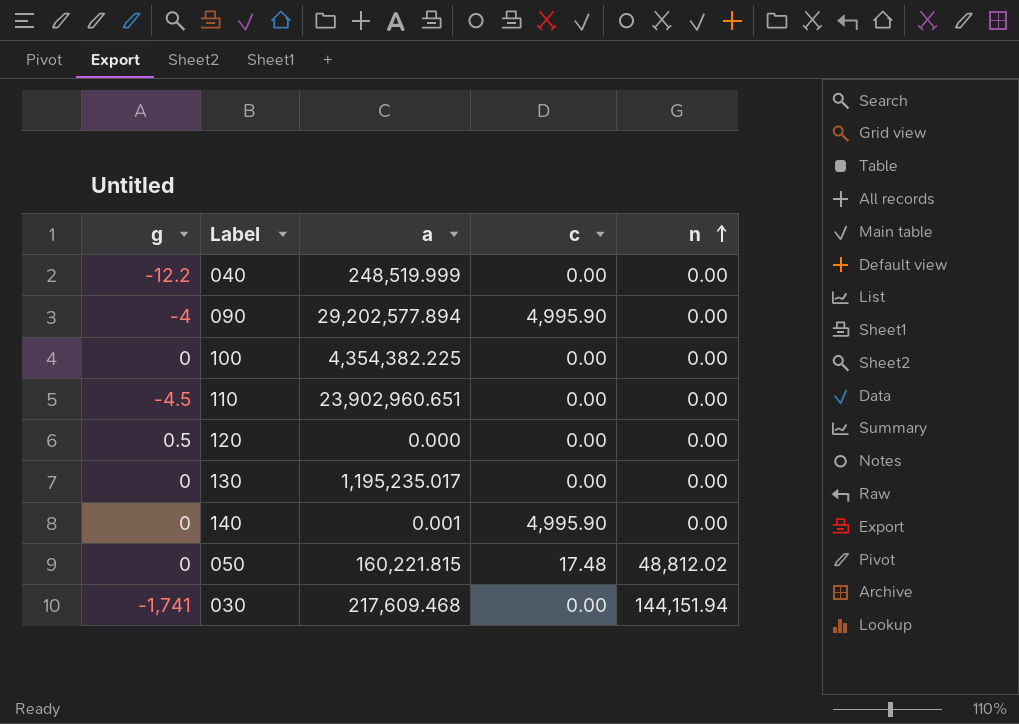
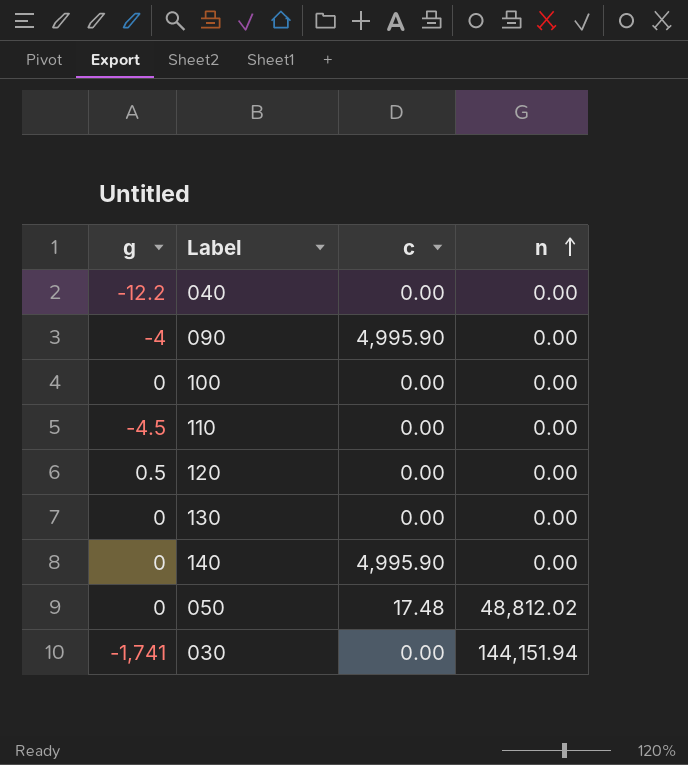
column a | position: 3 -> none

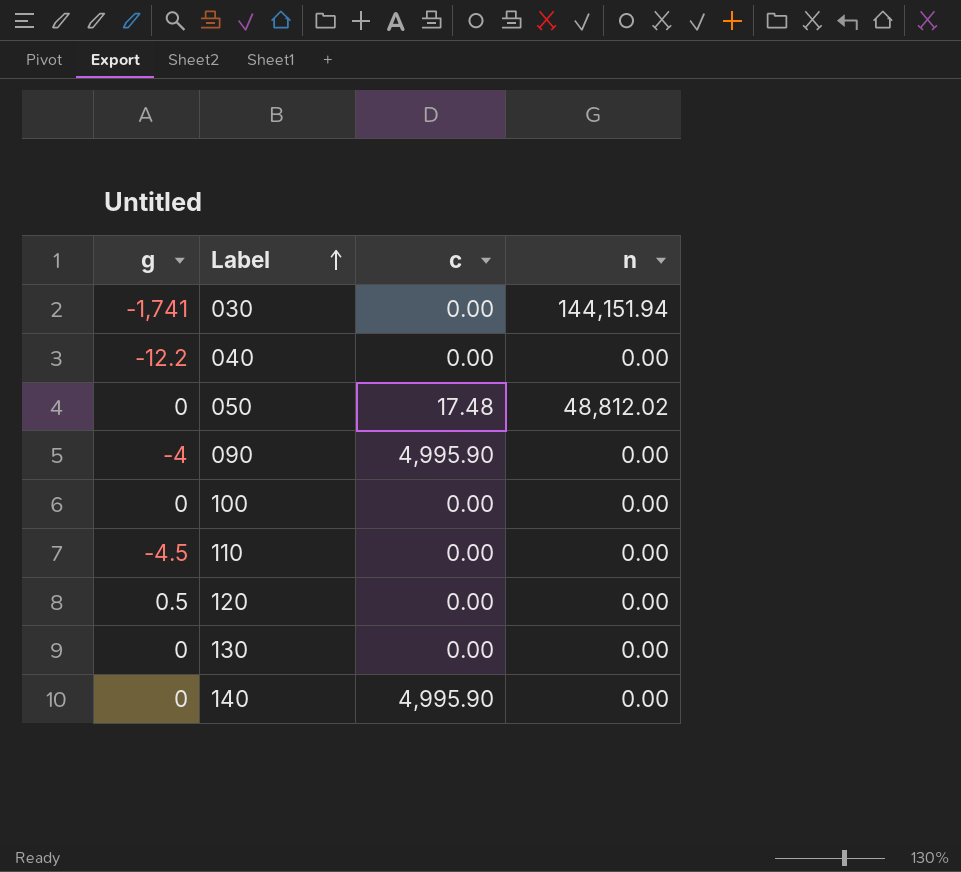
row order: n ascending -> Label ascending

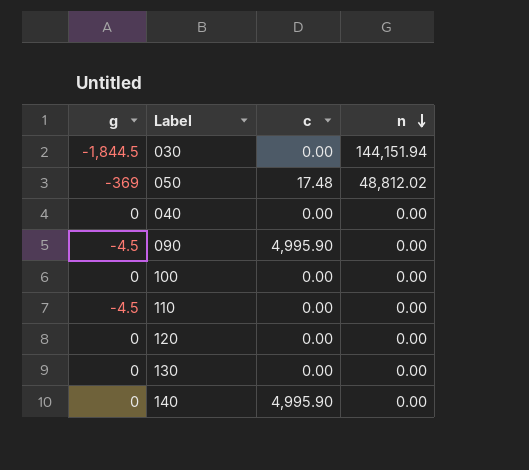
row order: Label ascending -> n descending
030 | g: -1,741 -> -1,844.5
050 | g: 0 -> -369
040 | g: -12.2 -> 0
090 | g: -4 -> -4.5
120 | g: 0.5 -> 0

